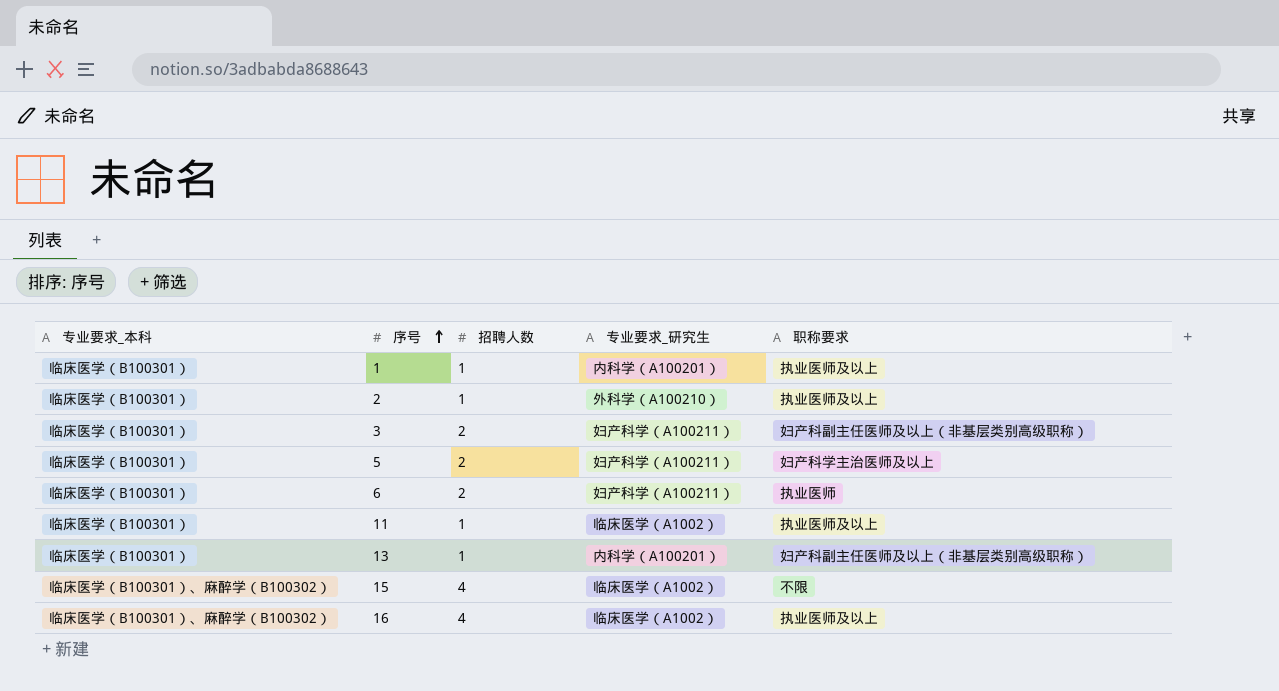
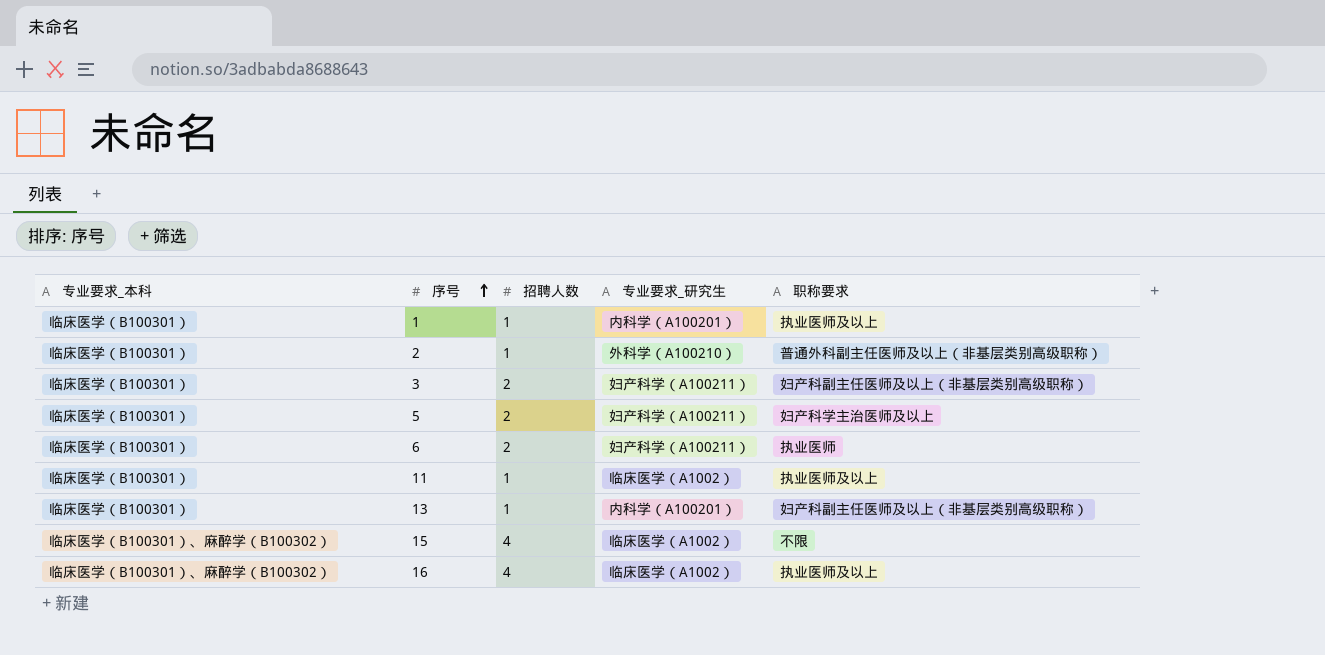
2 | 职称要求: 执业医师及以上 -> 普通外科副主任医师及以上（非基层类别高级职称）

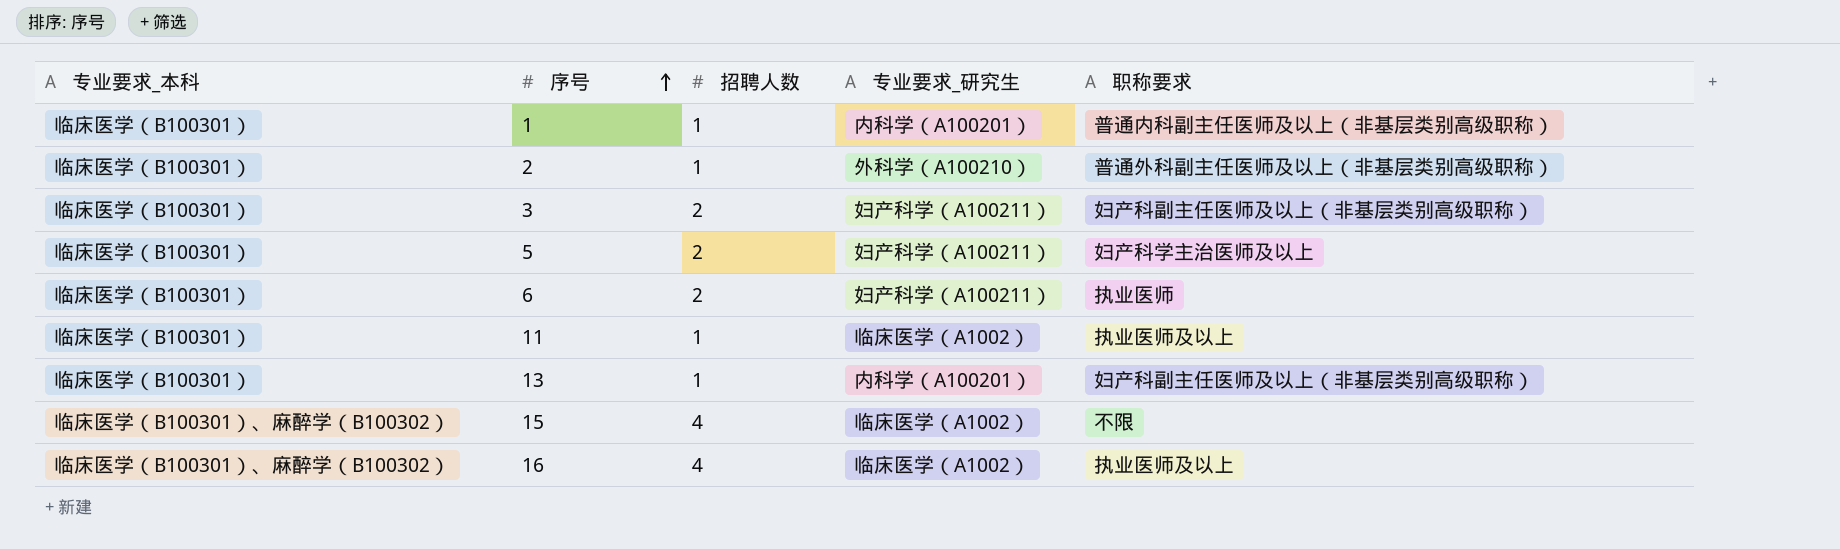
1 | 职称要求: 执业医师及以上 -> 普通内科副主任医师及以上（非基层类别高级职称）

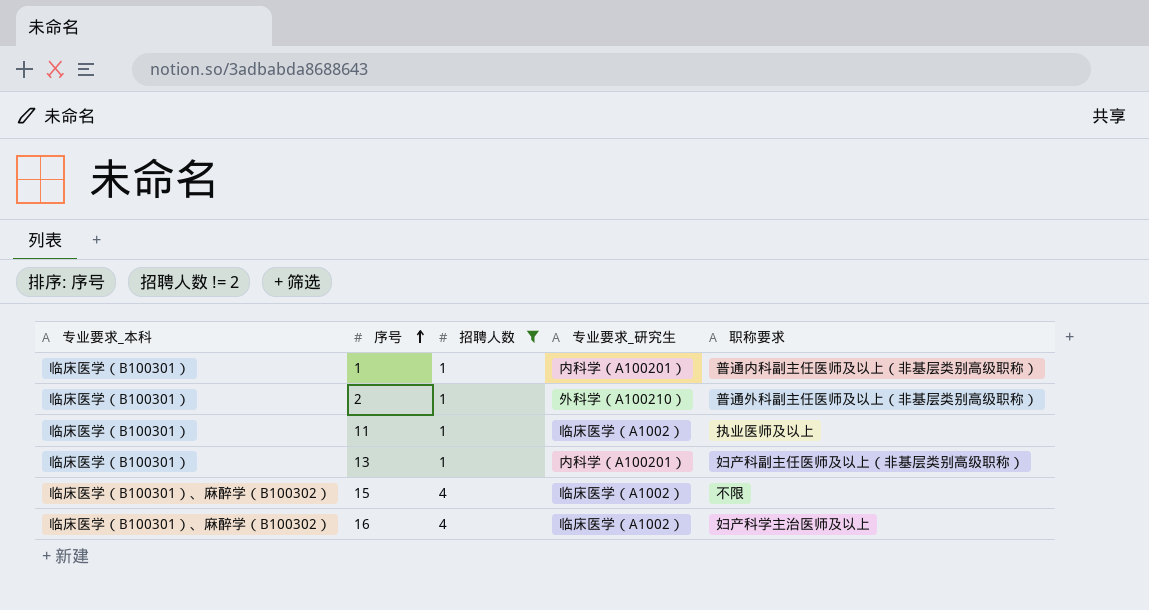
filter: none -> 招聘人数 != 2
16 | 职称要求: 执业医师及以上 -> 妇产科学主治医师及以上

